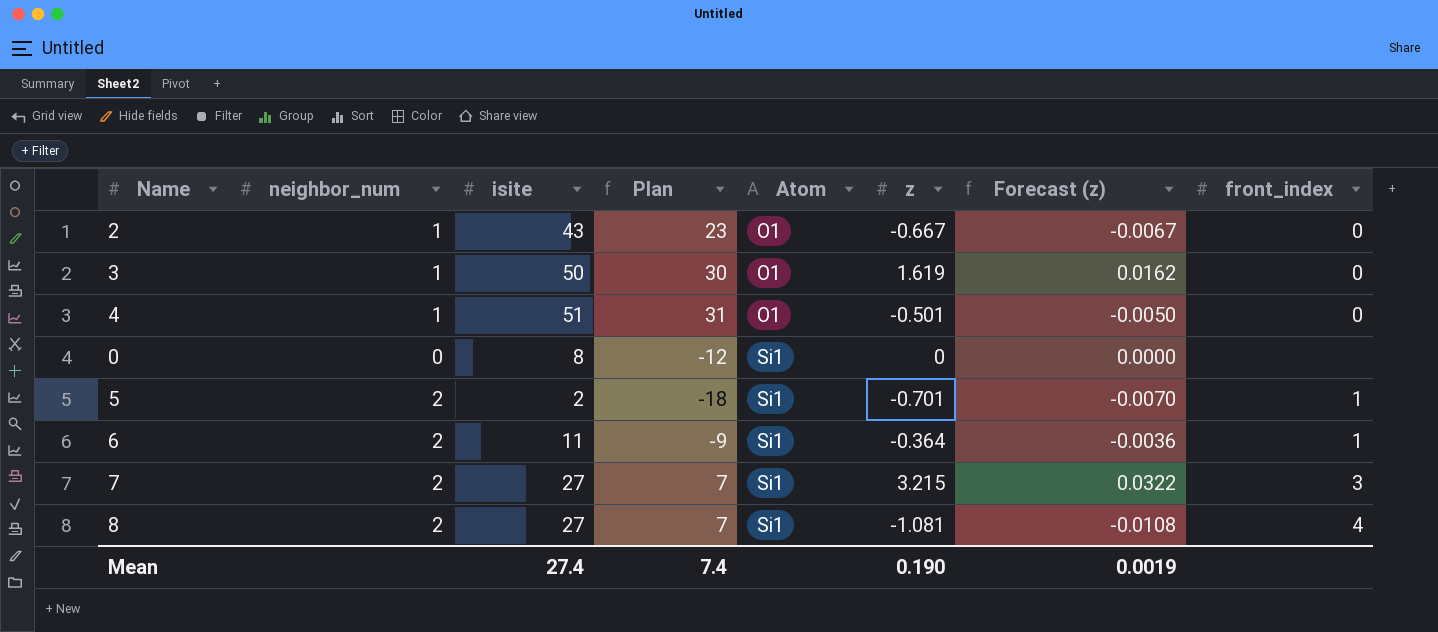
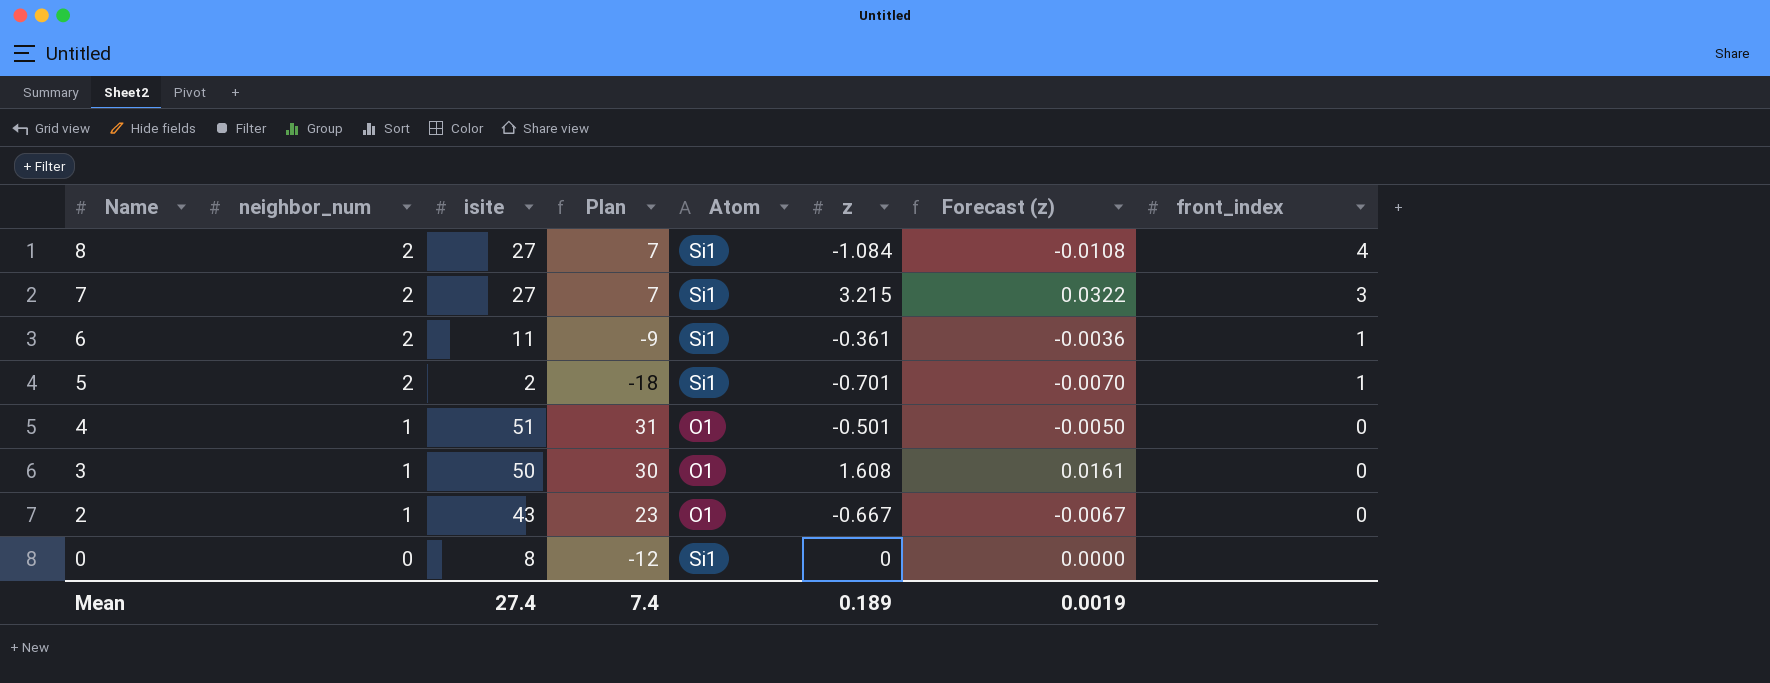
row order: Atom ascending -> Name descending
8 | z: -1.081 -> -1.084
6 | z: -0.364 -> -0.361
3 | z: 1.619 -> 1.608
3 | Forecast (z): 0.0162 -> 0.0161
Mean | z: 0.190 -> 0.189

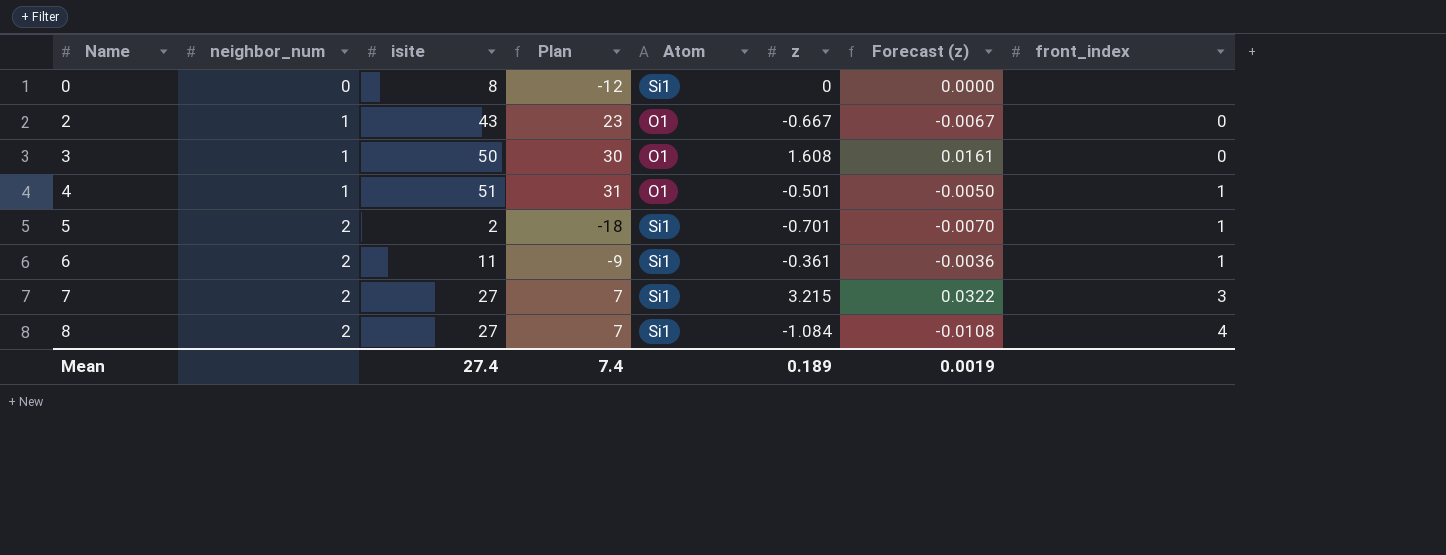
row order: Name descending -> Name ascending
4 | front_index: 0 -> 1

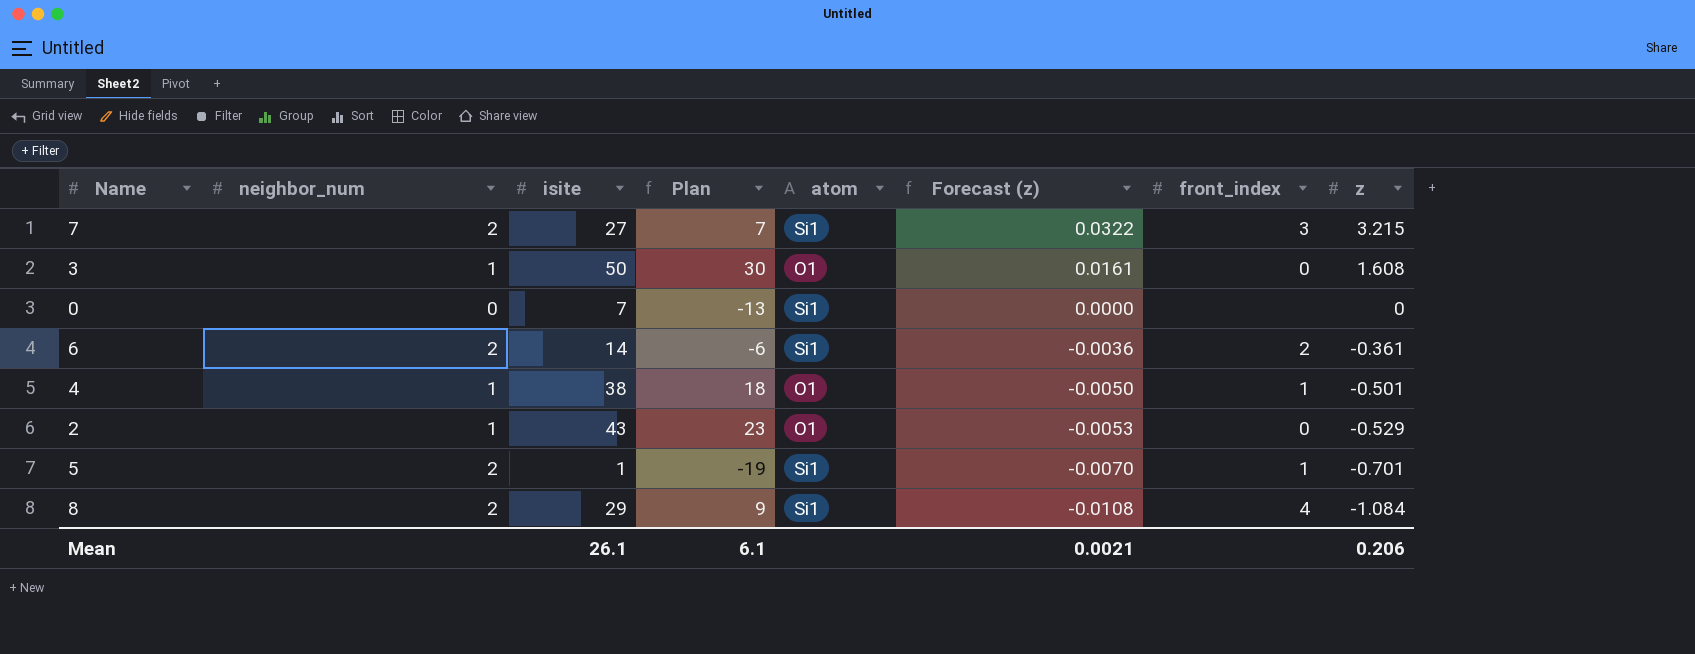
row order: Name ascending -> Forecast (z) descending
column name: Atom -> atom
column z | position: 6 -> 8
0 | isite: 8 -> 7
0 | Plan: -12 -> -13
6 | isite: 11 -> 14
6 | Plan: -9 -> -6
6 | front_index: 1 -> 2
4 | isite: 51 -> 38
4 | Plan: 31 -> 18
2 | Forecast (z): -0.0067 -> -0.0053
2 | z: -0.667 -> -0.529
5 | isite: 2 -> 1
5 | Plan: -18 -> -19
8 | isite: 27 -> 29
8 | Plan: 7 -> 9
Mean | isite: 27.4 -> 26.1
Mean | Plan: 7.4 -> 6.1
Mean | Forecast (z): 0.0019 -> 0.0021
Mean | z: 0.189 -> 0.206

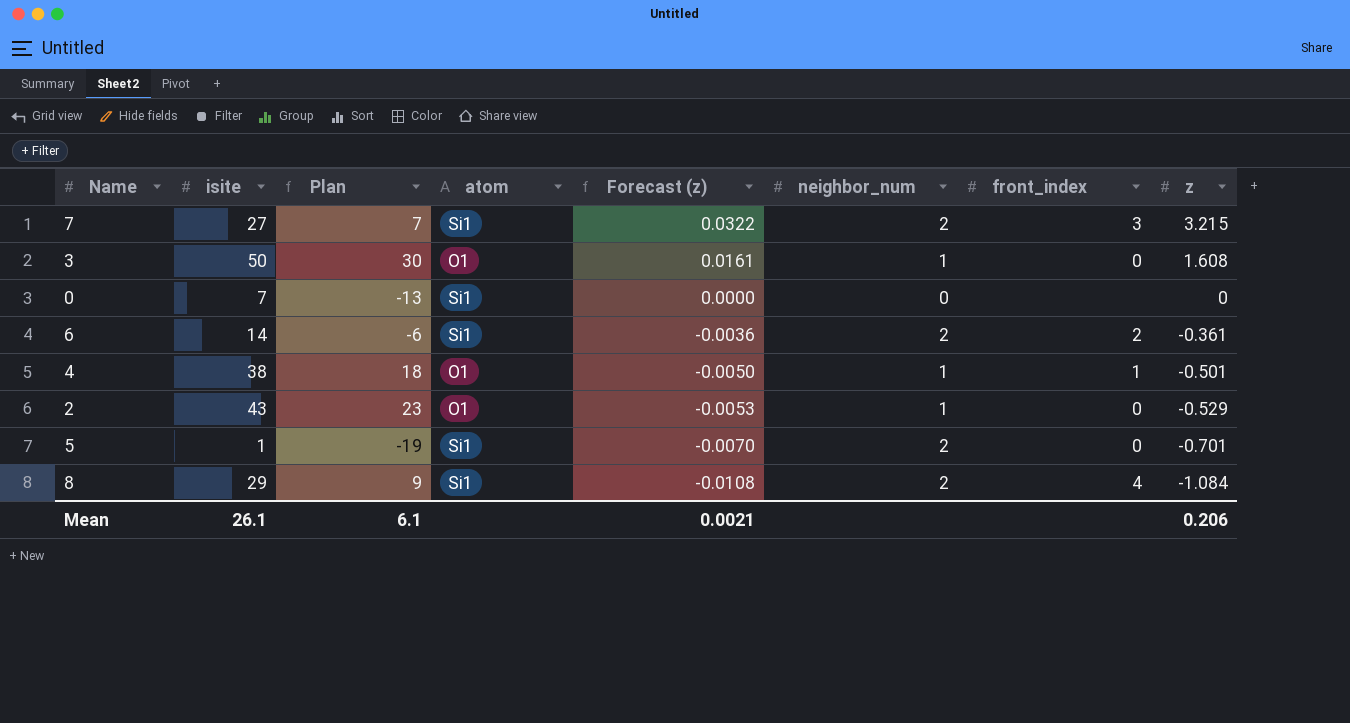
column neighbor_num | position: 2 -> 6
5 | front_index: 1 -> 0

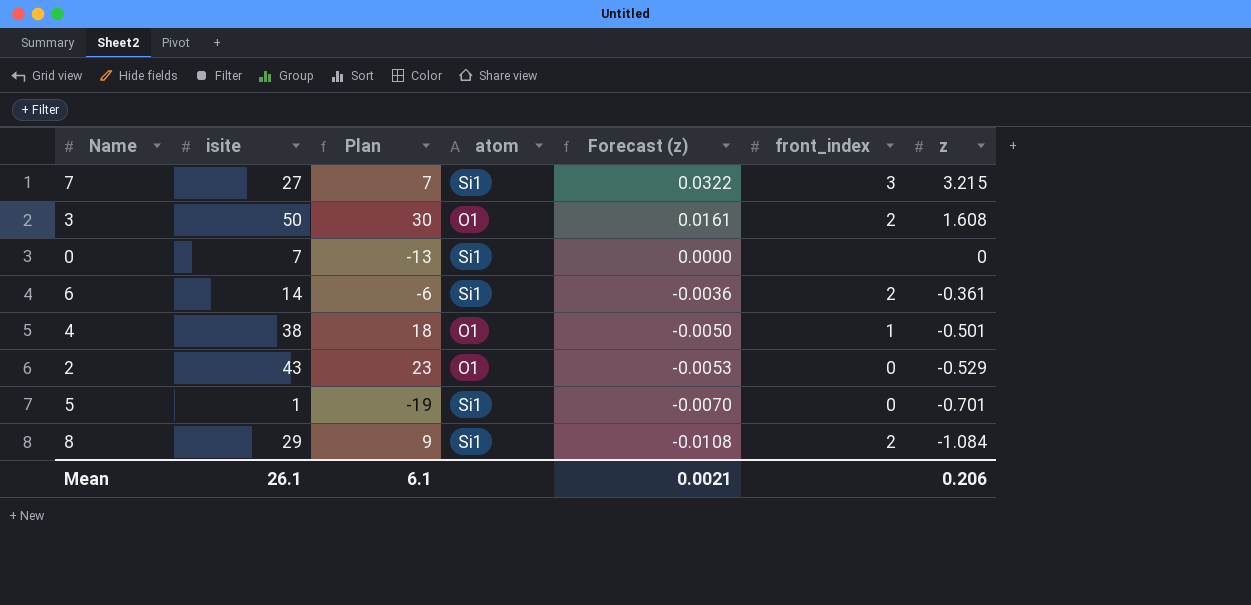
column neighbor_num | position: 6 -> none
3 | front_index: 0 -> 2
8 | front_index: 4 -> 2

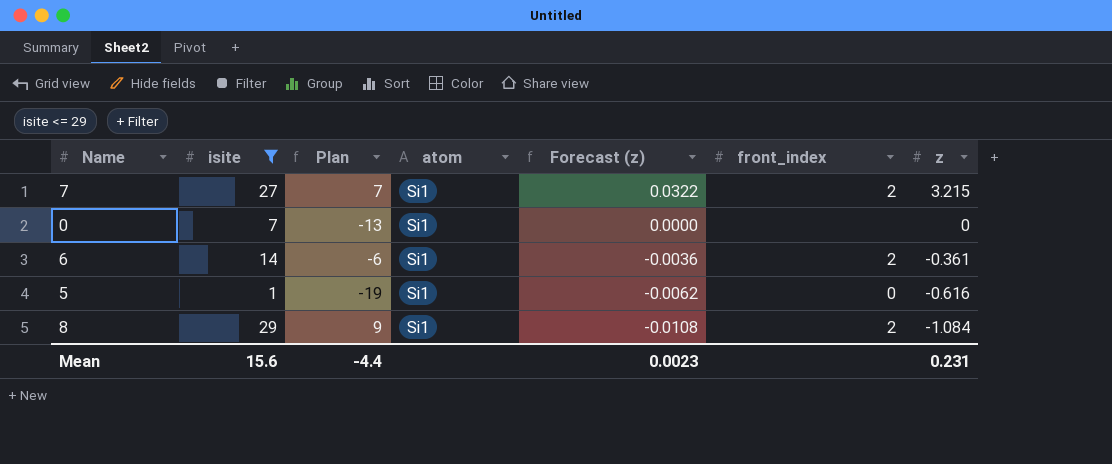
filter: none -> isite <= 29
7 | front_index: 3 -> 2
5 | Forecast (z): -0.0070 -> -0.0062
5 | z: -0.701 -> -0.616
Mean | isite: 26.1 -> 15.6
Mean | Plan: 6.1 -> -4.4
Mean | Forecast (z): 0.0021 -> 0.0023
Mean | z: 0.206 -> 0.231

